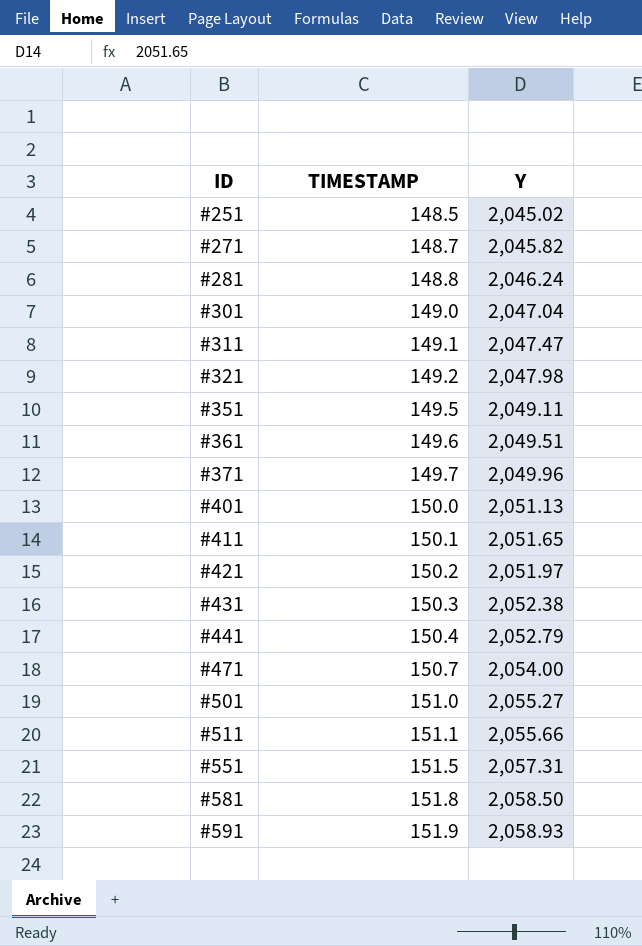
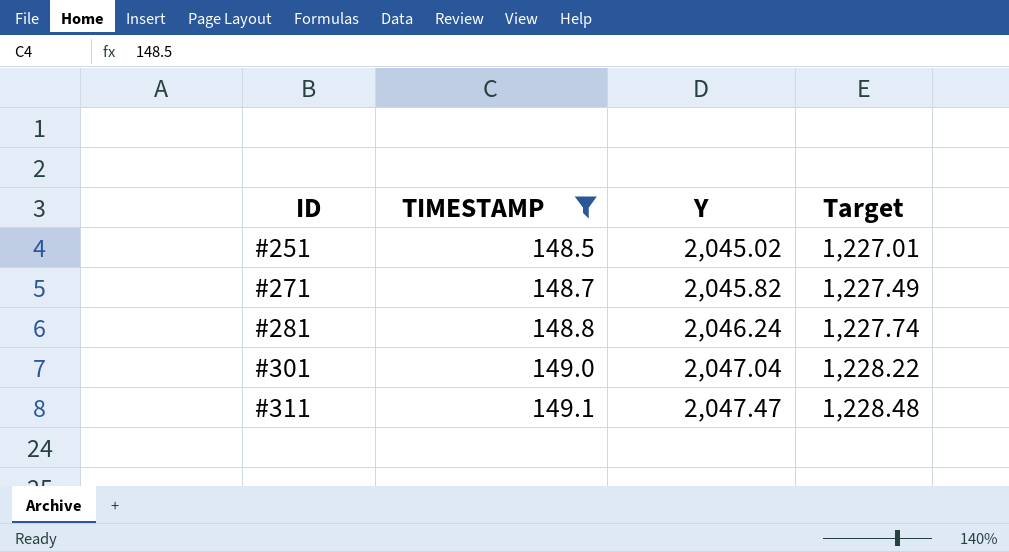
filter: none -> TIMESTAMP <= 149.1
column Target | formula: none -> [Y] * 0.6

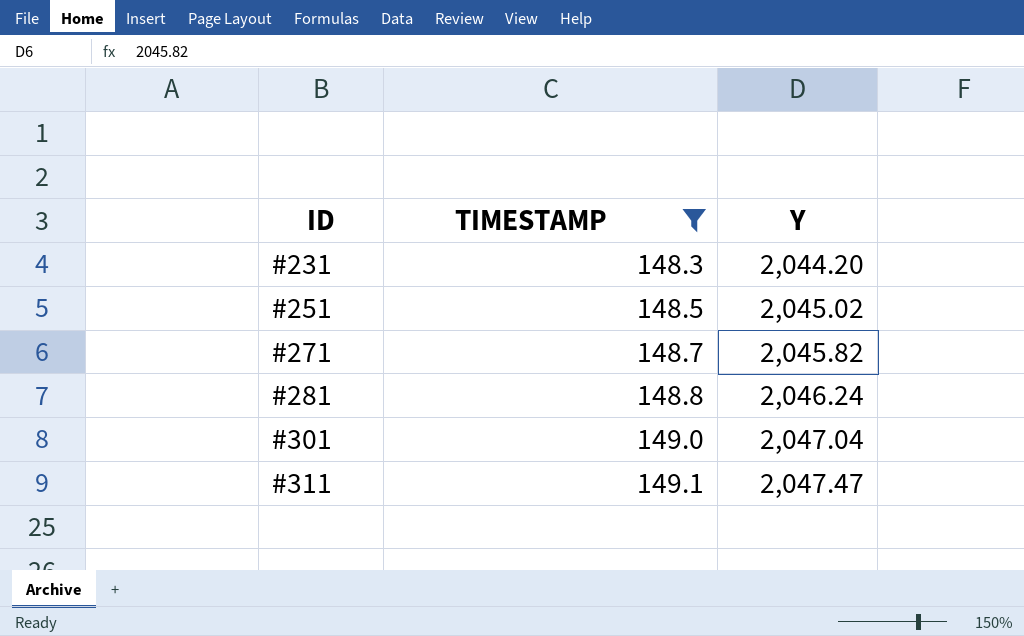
column Target | formula: [Y] * 0.6 -> none
row #231: none -> 148.3 | 2,044.20

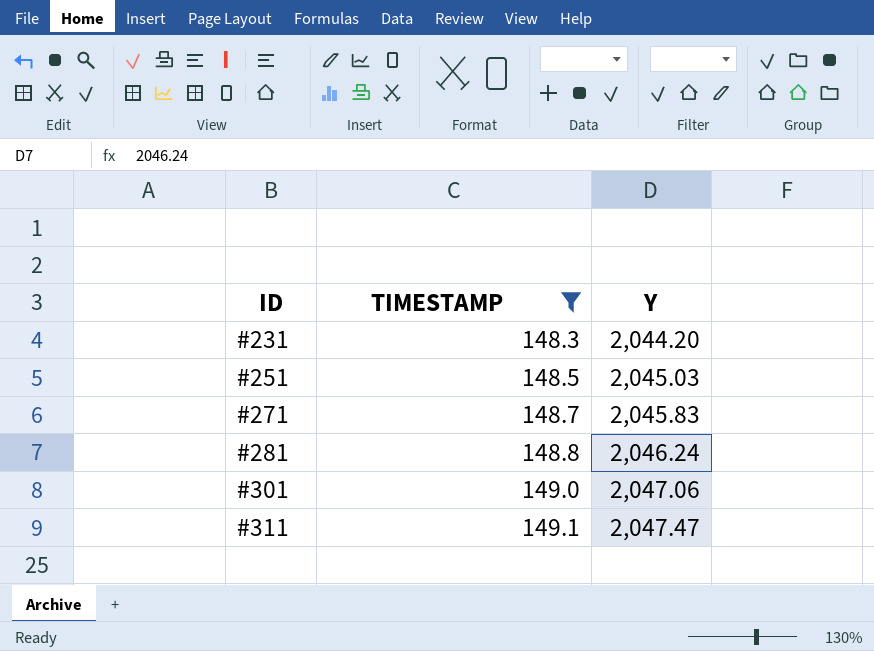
#251 | Y: 2,045.02 -> 2,045.03
#271 | Y: 2,045.82 -> 2,045.83
#301 | Y: 2,047.04 -> 2,047.06

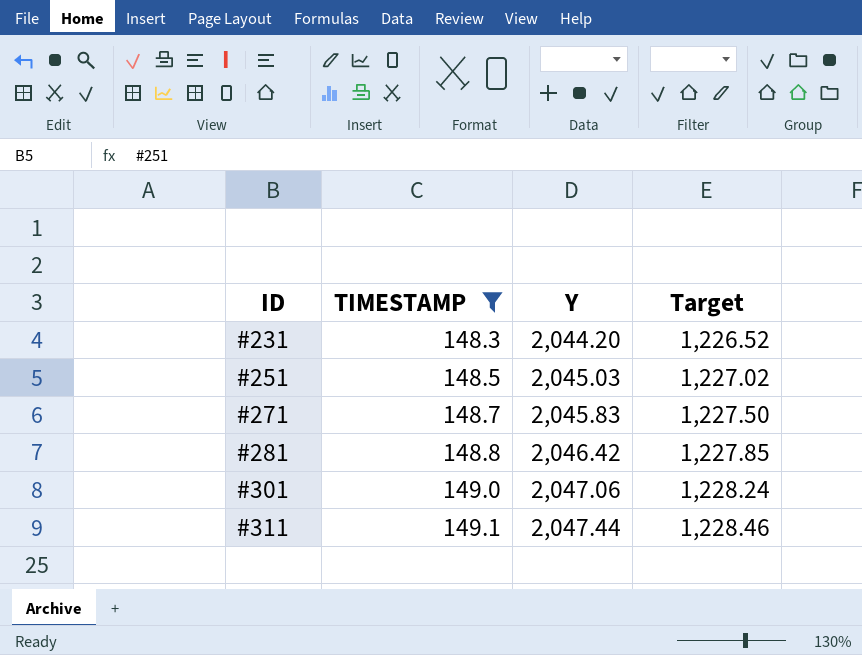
column Target | formula: none -> [Y] * 0.6
#281 | Y: 2,046.24 -> 2,046.42
#311 | Y: 2,047.47 -> 2,047.44

